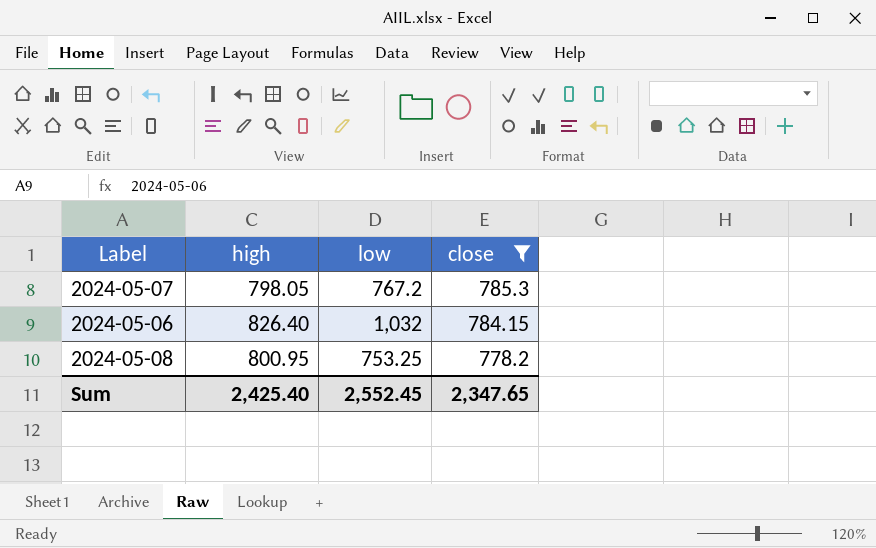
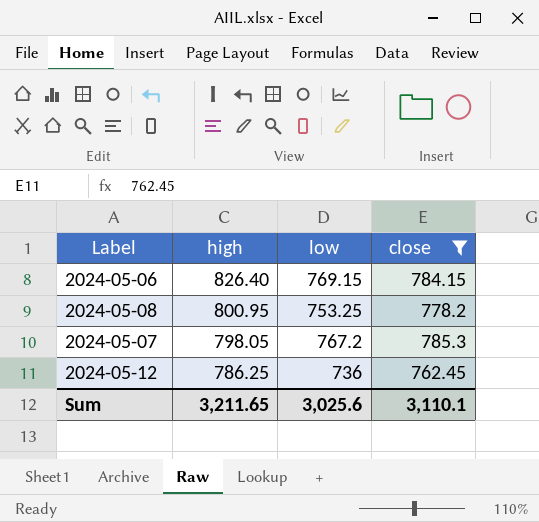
row order: close descending -> high descending
2024-05-06 | low: 1,032 -> 769.15
row 2024-05-12: none -> 786.25 | 736 | 762.45
Sum | high: 2,425.40 -> 3,211.65
Sum | low: 2,552.45 -> 3,025.6
Sum | close: 2,347.65 -> 3,110.1

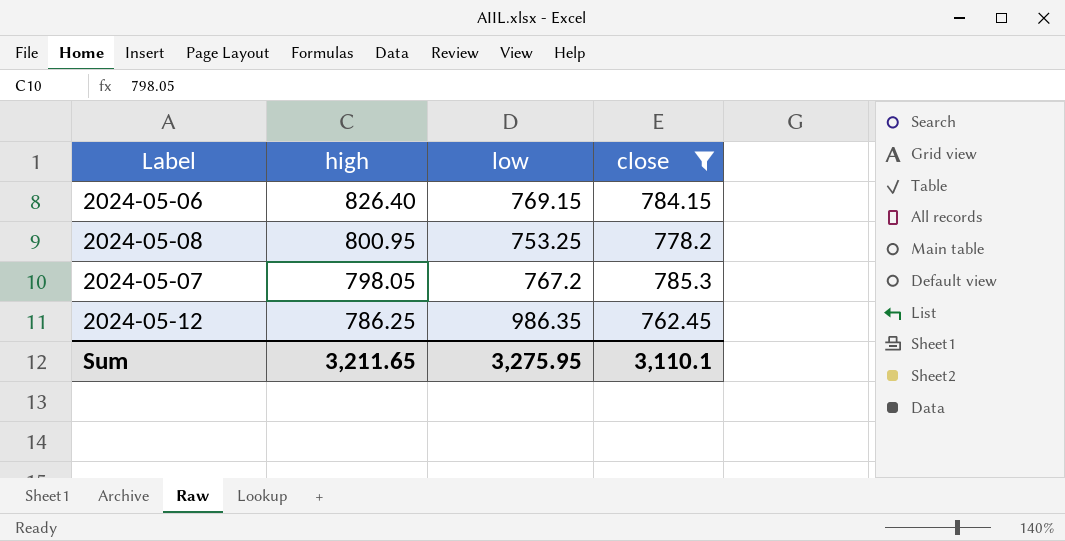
2024-05-12 | low: 736 -> 986.35
Sum | low: 3,025.6 -> 3,275.95

